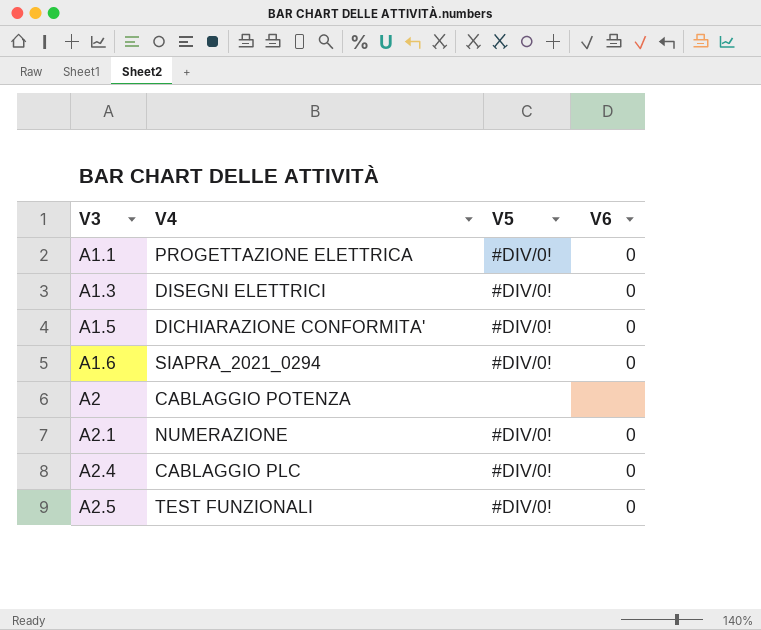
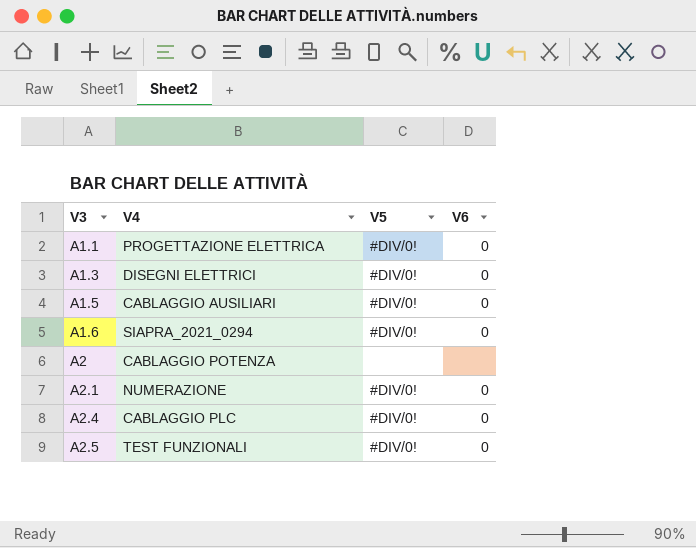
A1.5 | V4: DICHIARAZIONE CONFORMITA' -> CABLAGGIO AUSILIARI

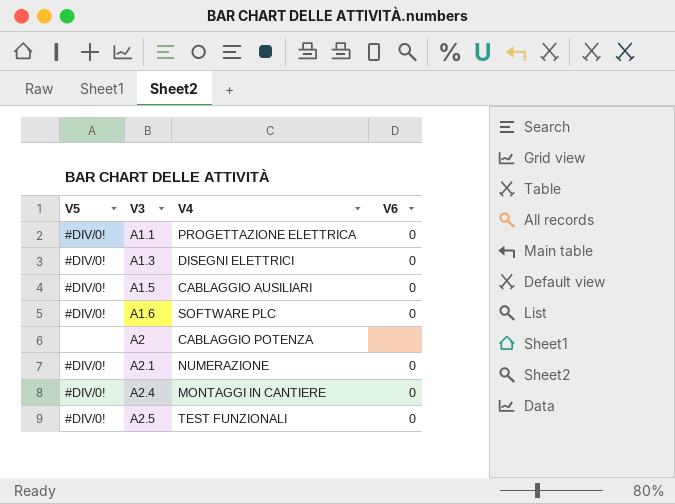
column V5 | position: 3 -> 1
A1.6 | V4: SIAPRA_2021_0294 -> SOFTWARE PLC
A2.4 | V4: CABLAGGIO PLC -> MONTAGGI IN CANTIERE

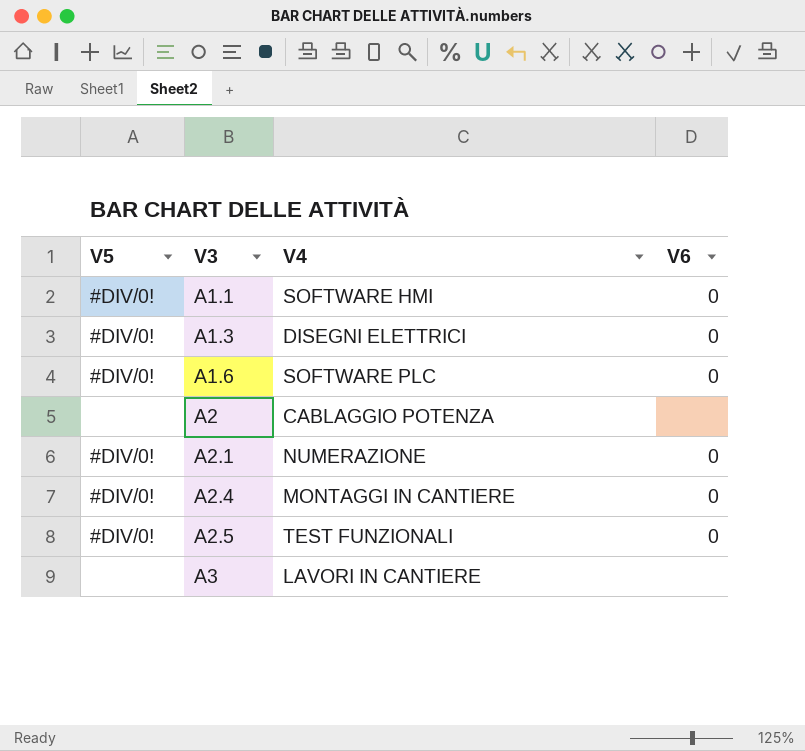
row A1.5: #DIV/0! | CABLAGGIO AUSILIARI | 0 -> none
A1.1 | V4: PROGETTAZIONE ELETTRICA -> SOFTWARE HMI
row A3: none -> none | LAVORI IN CANTIERE | none

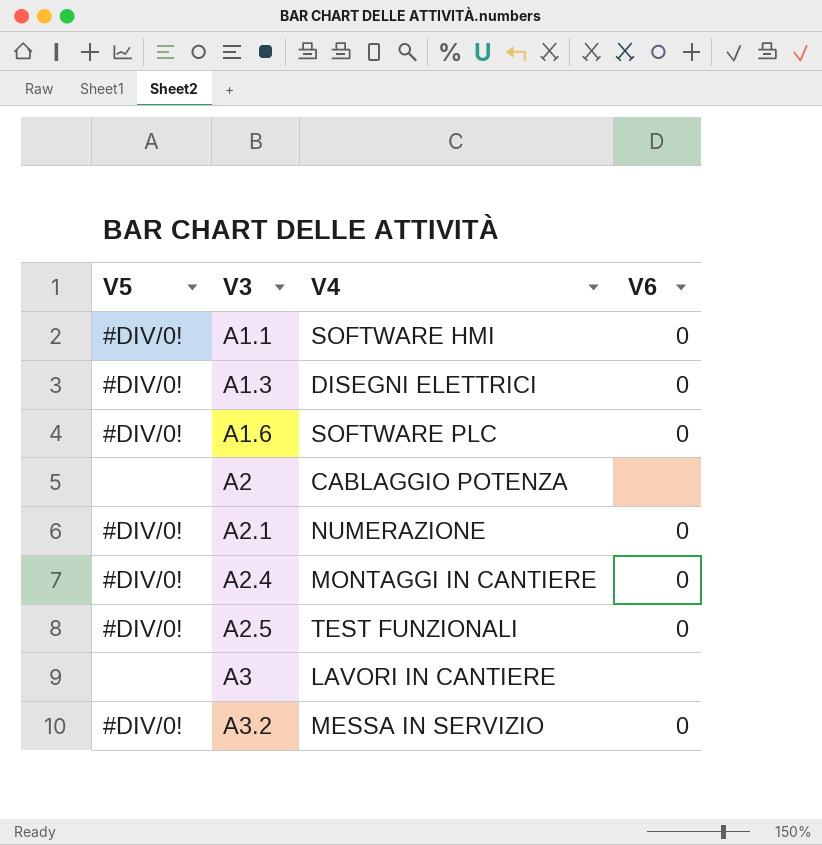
row A3.2: none -> #DIV/0! | MESSA IN SERVIZIO | 0

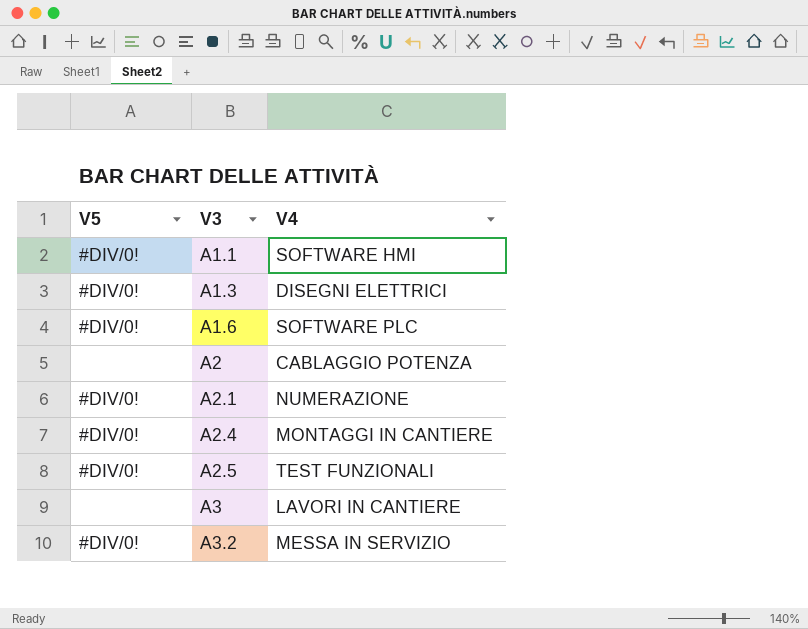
column V6 | position: 4 -> none

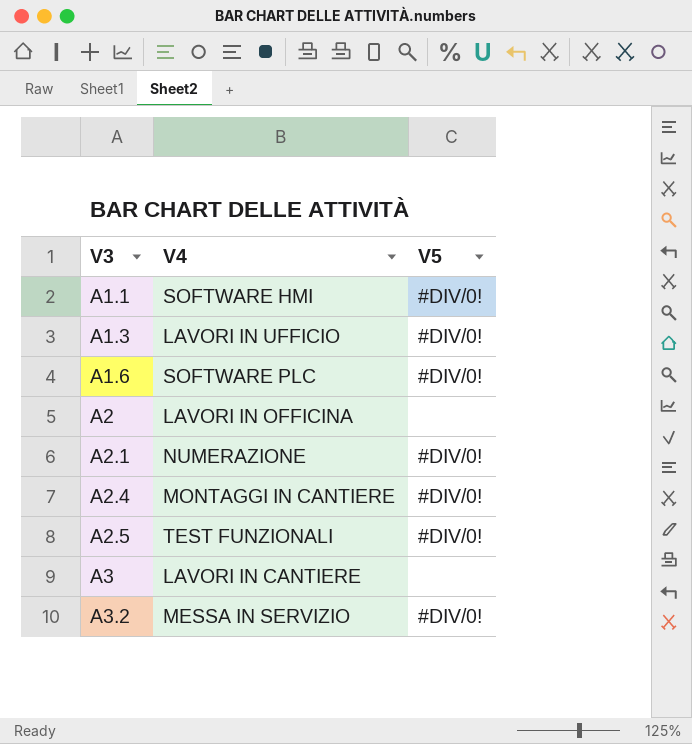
column V5 | position: 1 -> 3
A1.3 | V4: DISEGNI ELETTRICI -> LAVORI IN UFFICIO
A2 | V4: CABLAGGIO POTENZA -> LAVORI IN OFFICINA

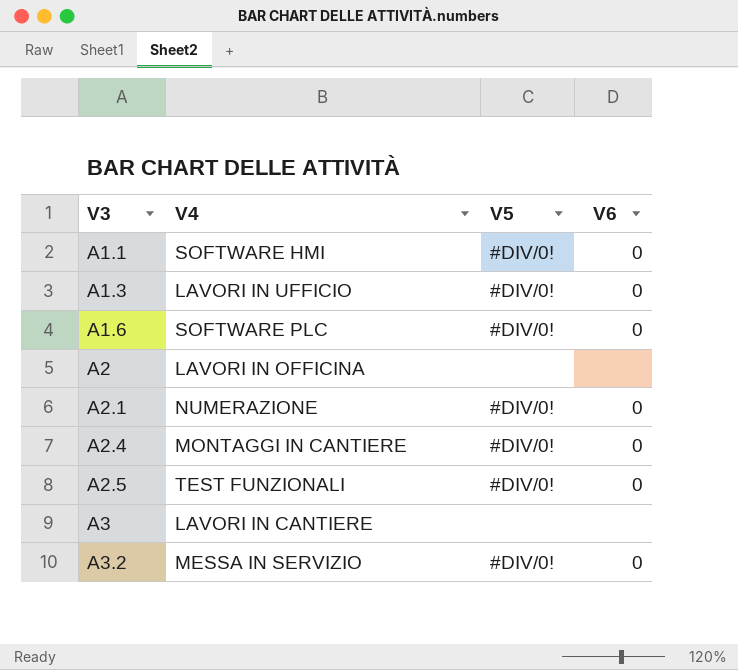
column V6 | position: none -> 4

